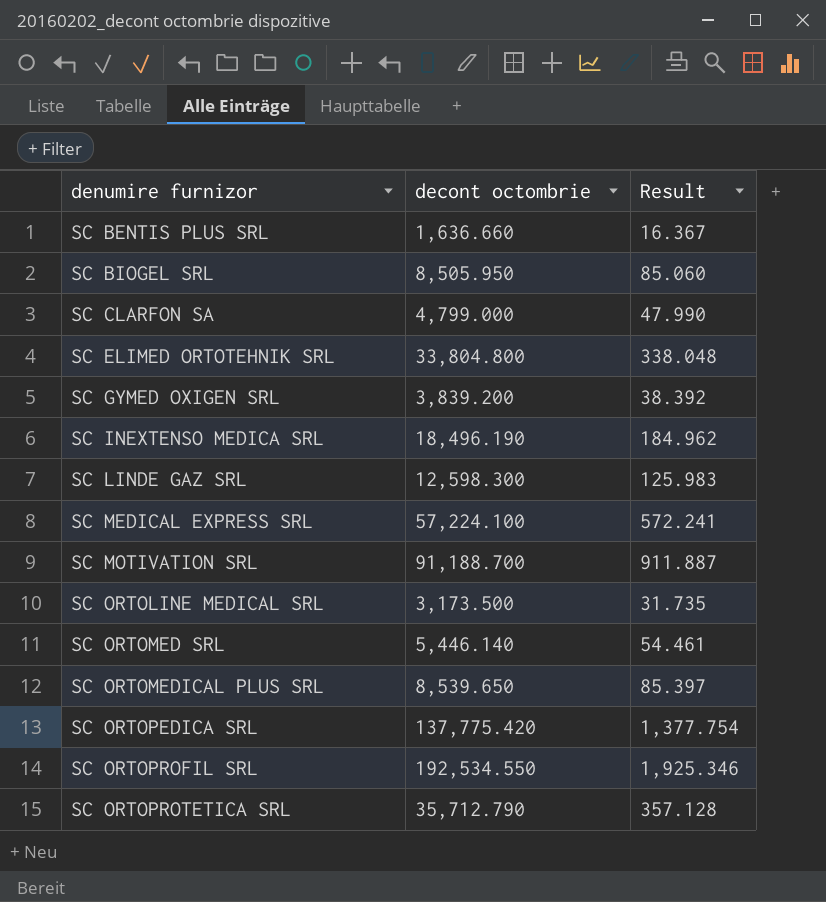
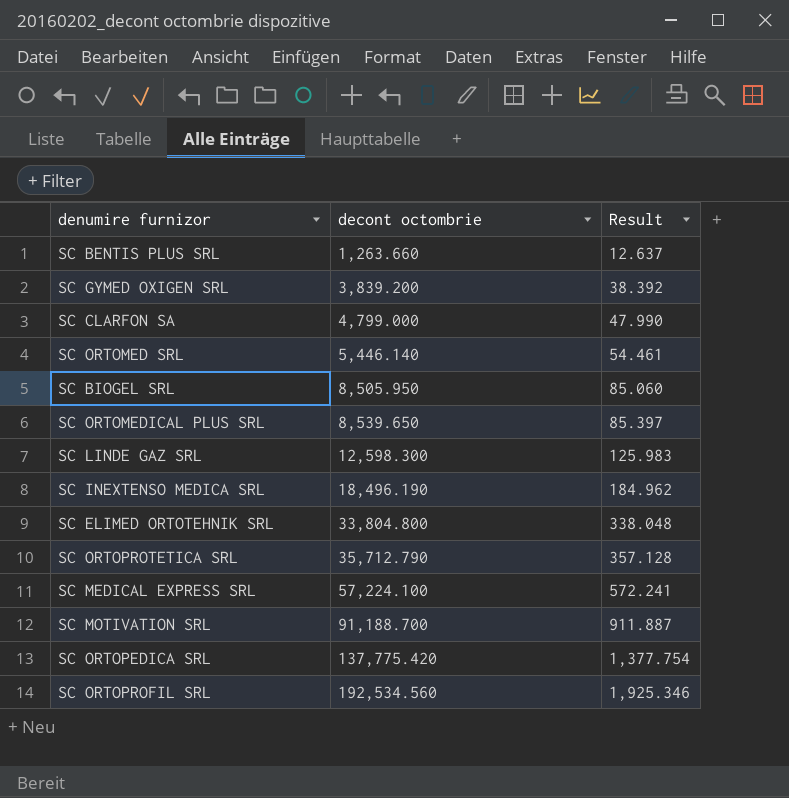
row order: denumire furnizor ascending -> decont octombrie ascending
row SC ORTOLINE MEDICAL SRL: 3,173.500 | 31.735 -> none
SC BENTIS PLUS SRL | decont octombrie: 1,636.660 -> 1,263.660
SC BENTIS PLUS SRL | Result: 16.367 -> 12.637
SC ORTOPROFIL SRL | decont octombrie: 192,534.550 -> 192,534.560

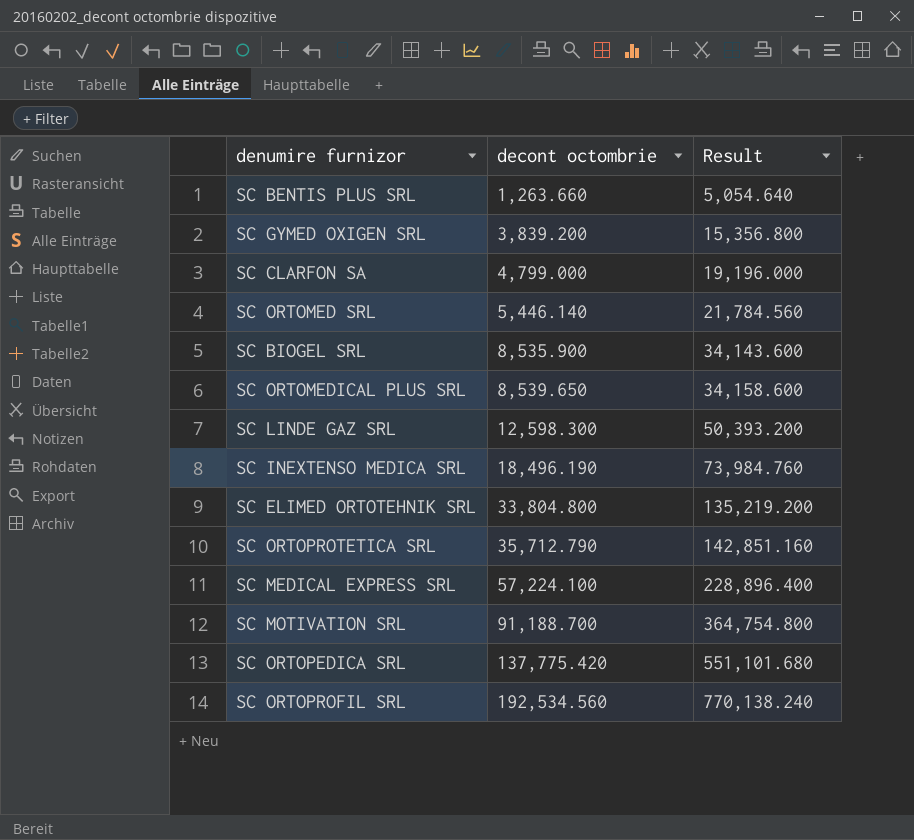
column Result | formula: [decont octombrie] * 0.01 -> [decont octombrie] * 4
SC BIOGEL SRL | decont octombrie: 8,505.950 -> 8,535.900

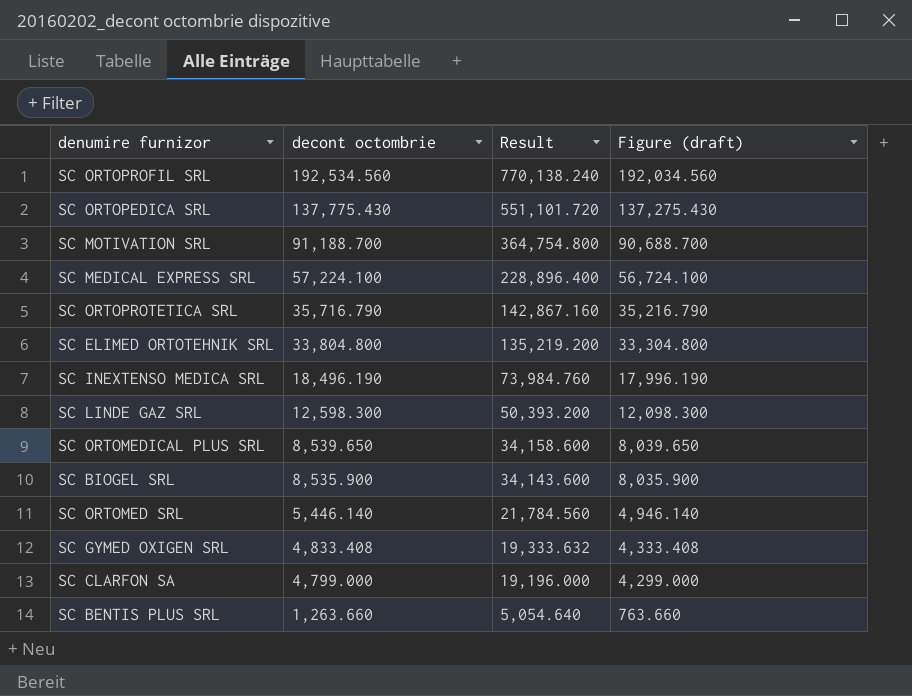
row order: decont octombrie ascending -> decont octombrie descending
column Figure (draft) | formula: none -> [decont octombrie] - 500
SC ORTOPEDICA SRL | decont octombrie: 137,775.420 -> 137,775.430
SC ORTOPEDICA SRL | Result: 551,101.680 -> 551,101.720
SC ORTOPROTETICA SRL | decont octombrie: 35,712.790 -> 35,716.790
SC ORTOPROTETICA SRL | Result: 142,851.160 -> 142,867.160
SC GYMED OXIGEN SRL | decont octombrie: 3,839.200 -> 4,833.408
SC GYMED OXIGEN SRL | Result: 15,356.800 -> 19,333.632

